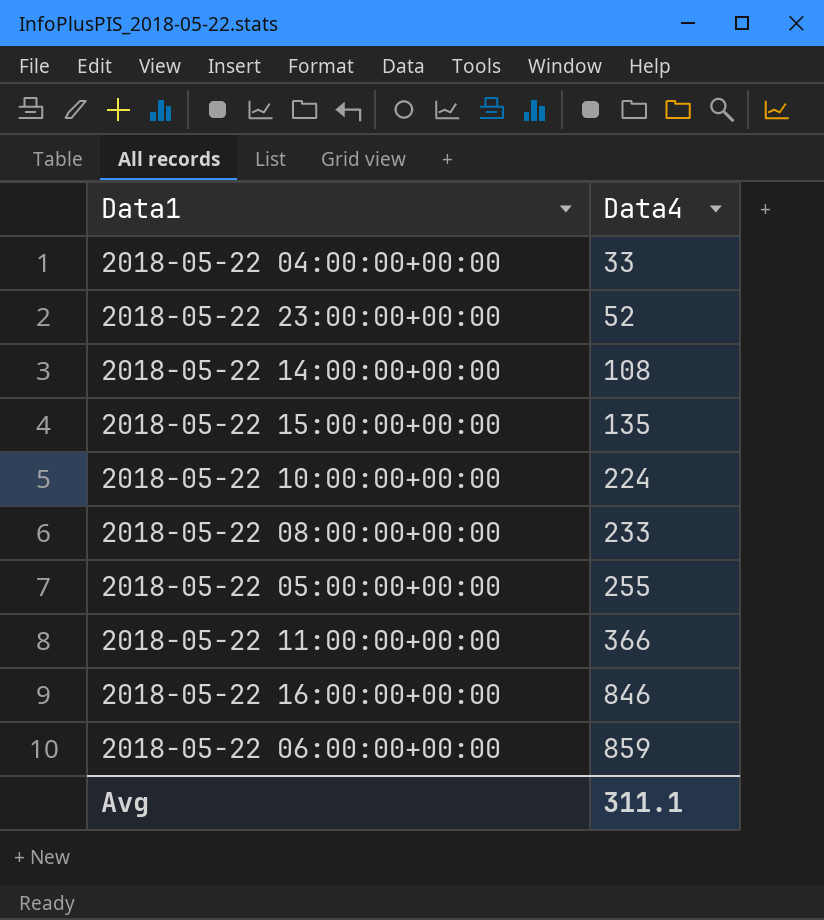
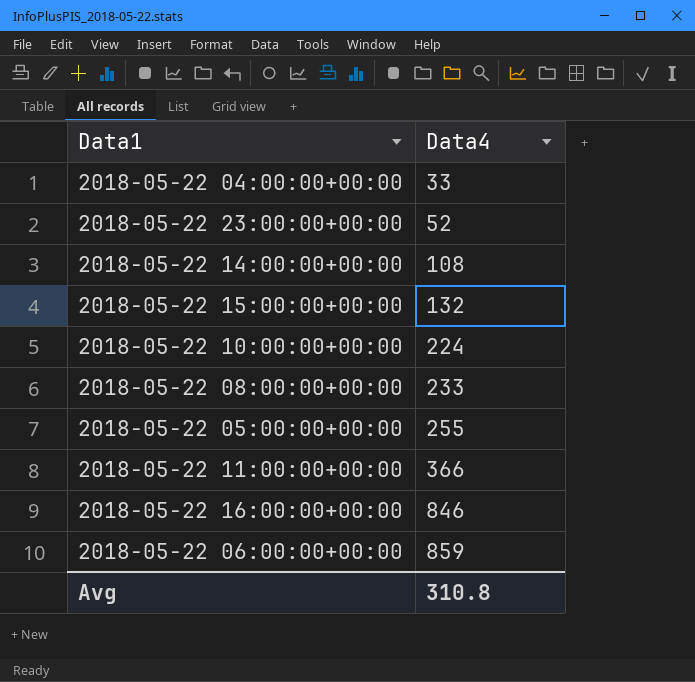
2018-05-22 15:00:00+00:00 | Data4: 135 -> 132
Avg | Data4: 311.1 -> 310.8

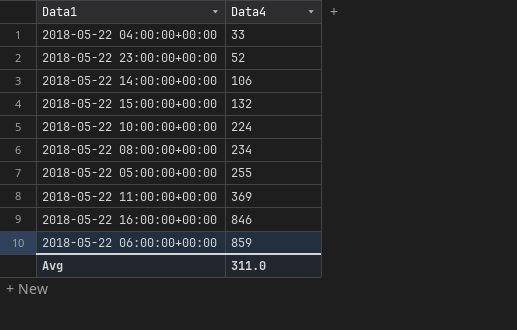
2018-05-22 14:00:00+00:00 | Data4: 108 -> 106
2018-05-22 08:00:00+00:00 | Data4: 233 -> 234
2018-05-22 11:00:00+00:00 | Data4: 366 -> 369
Avg | Data4: 310.8 -> 311.0

